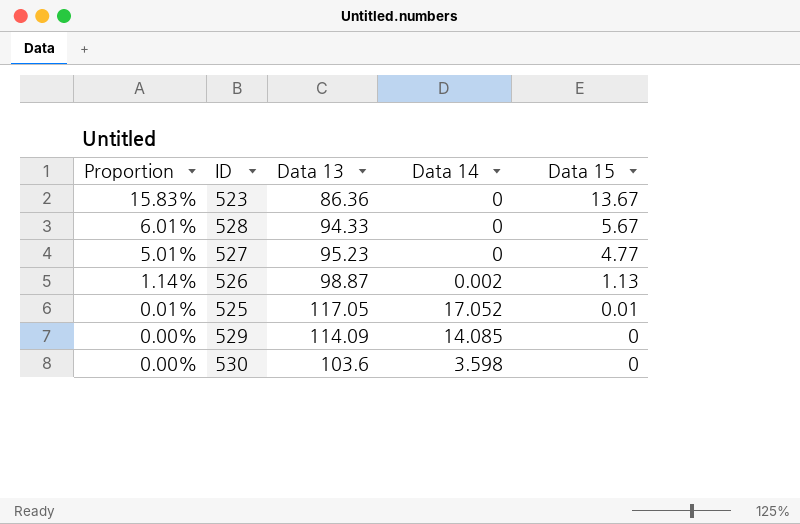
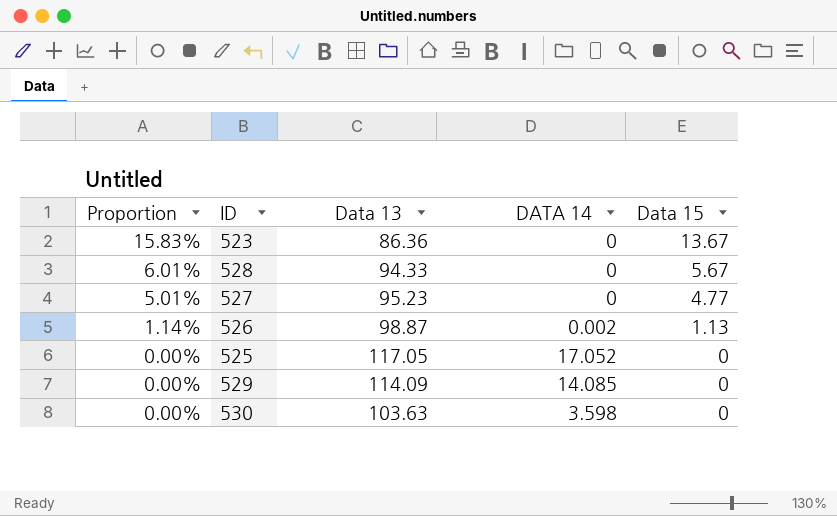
column name: Data 14 -> DATA 14
525 | Proportion: 0.01% -> 0.00%
525 | Data 15: 0.01 -> 0
530 | Data 13: 103.6 -> 103.63

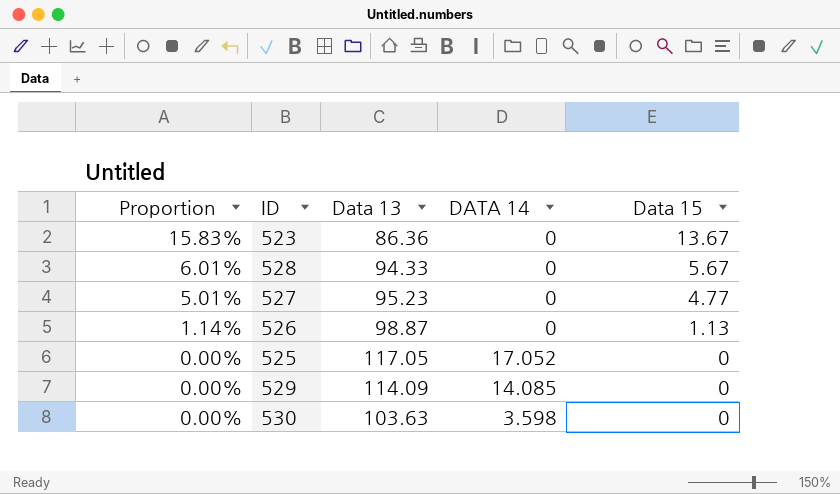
526 | DATA 14: 0.002 -> 0

